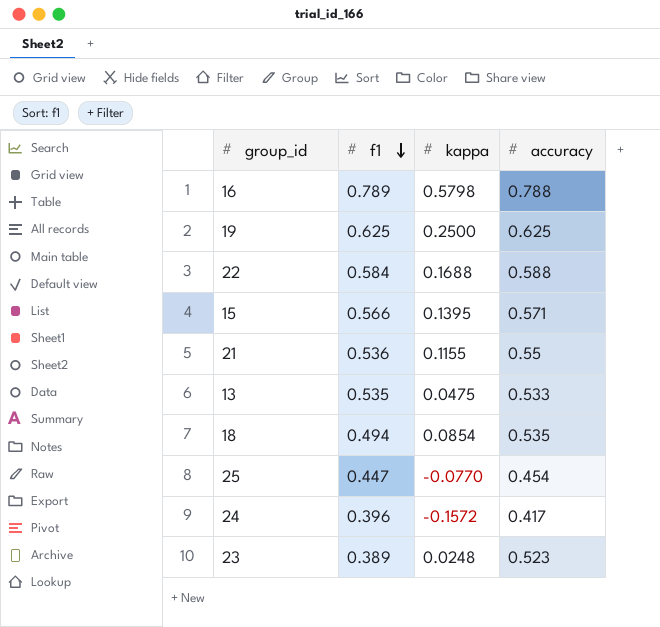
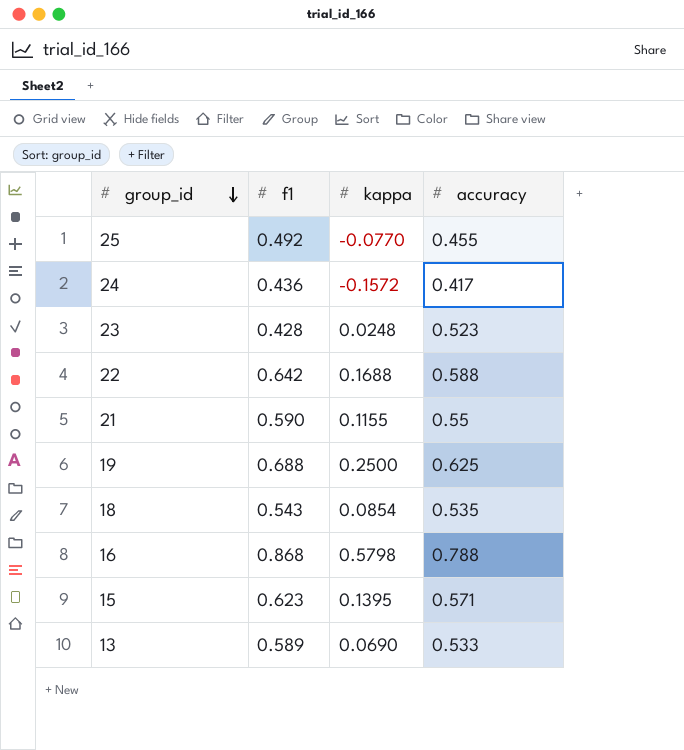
row order: f1 descending -> group_id descending
25 | f1: 0.447 -> 0.492
25 | accuracy: 0.454 -> 0.455
24 | f1: 0.396 -> 0.436
23 | f1: 0.389 -> 0.428
22 | f1: 0.584 -> 0.642
21 | f1: 0.536 -> 0.590
19 | f1: 0.625 -> 0.688
18 | f1: 0.494 -> 0.543
16 | f1: 0.789 -> 0.868
15 | f1: 0.566 -> 0.623
13 | f1: 0.535 -> 0.589
13 | kappa: 0.0475 -> 0.0690

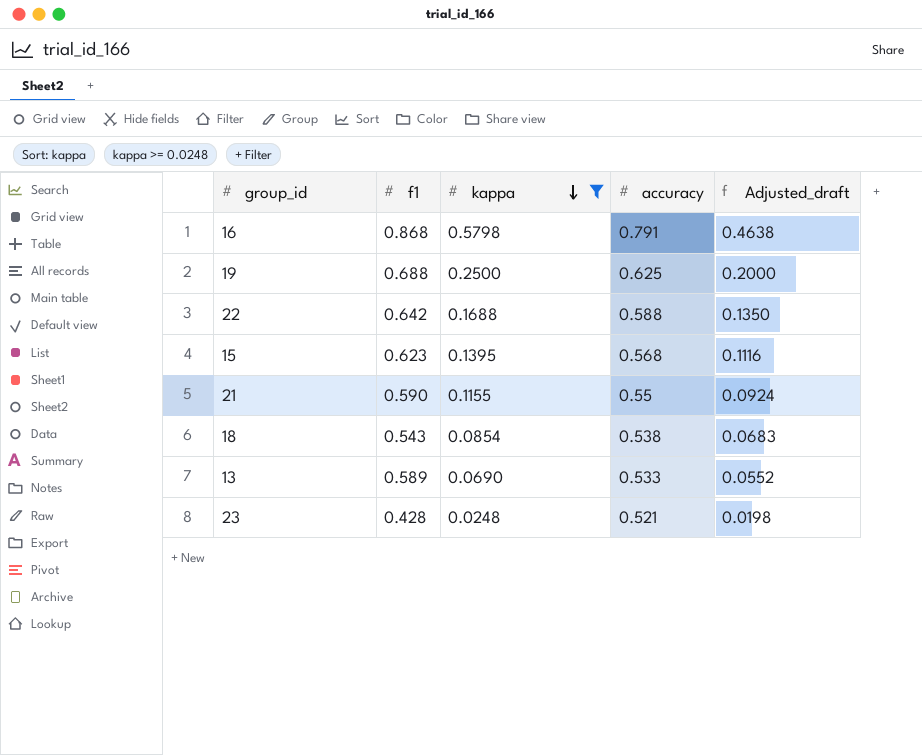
filter: none -> kappa >= 0.0248
row order: group_id descending -> kappa descending
column Adjusted_draft | formula: none -> [kappa] * 0.8
16 | accuracy: 0.788 -> 0.791
15 | accuracy: 0.571 -> 0.568
18 | accuracy: 0.535 -> 0.538
23 | accuracy: 0.523 -> 0.521

